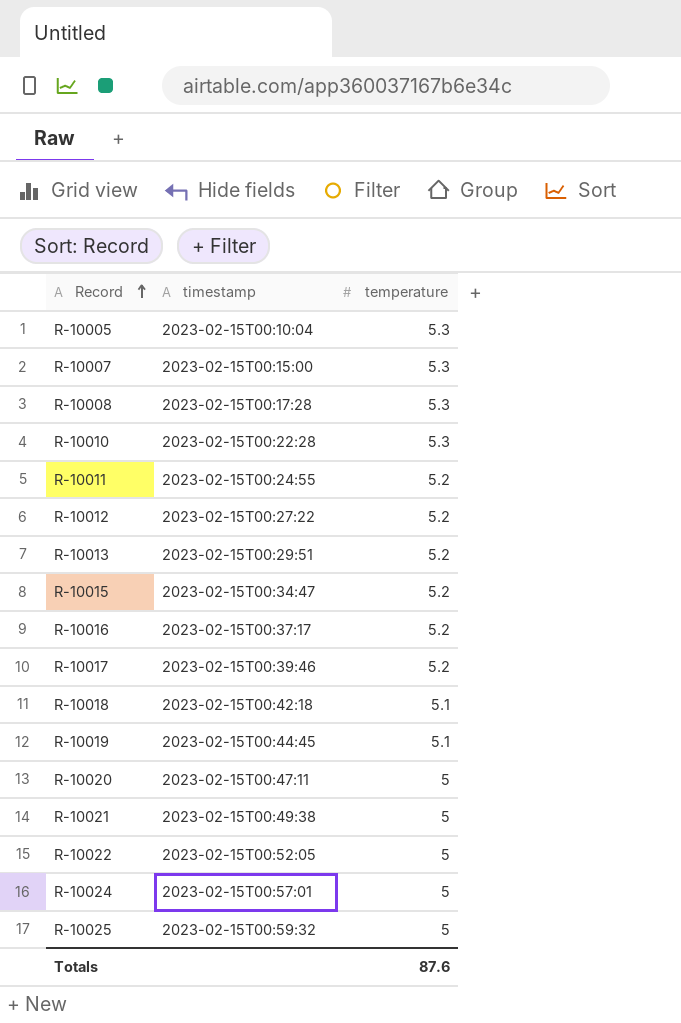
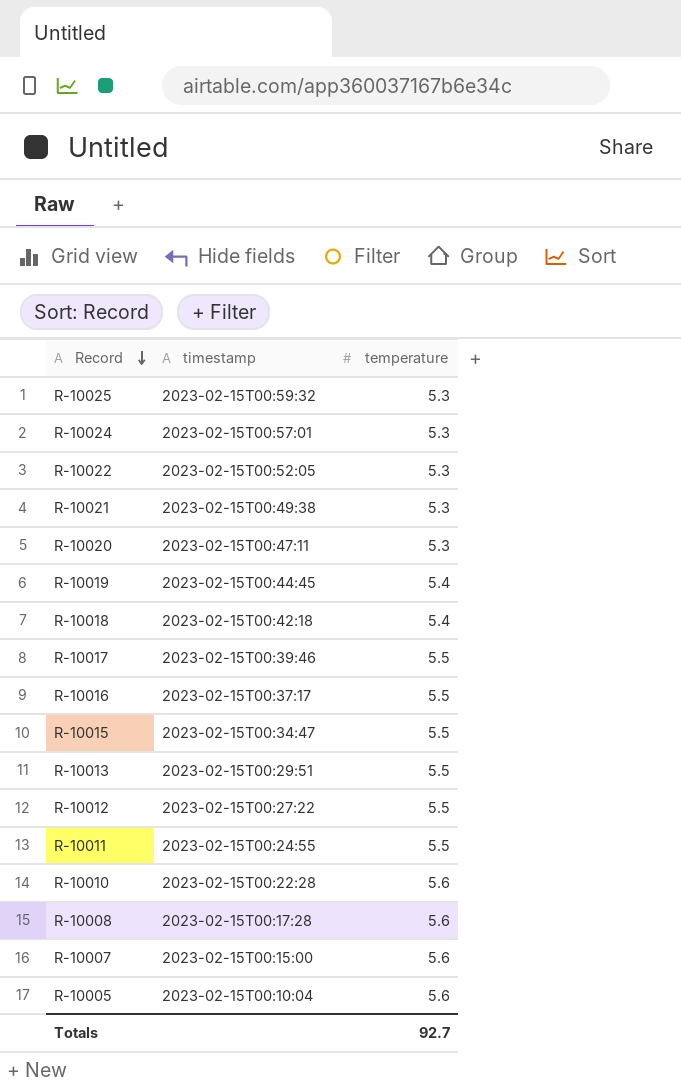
row order: Record ascending -> Record descending
R-10025 | temperature: 5 -> 5.3
R-10024 | temperature: 5 -> 5.3
R-10022 | temperature: 5 -> 5.3
R-10021 | temperature: 5 -> 5.3
R-10020 | temperature: 5 -> 5.3
R-10019 | temperature: 5.1 -> 5.4
R-10018 | temperature: 5.1 -> 5.4
R-10017 | temperature: 5.2 -> 5.5
R-10016 | temperature: 5.2 -> 5.5
R-10015 | temperature: 5.2 -> 5.5
R-10013 | temperature: 5.2 -> 5.5
R-10012 | temperature: 5.2 -> 5.5
R-10011 | temperature: 5.2 -> 5.5
R-10010 | temperature: 5.3 -> 5.6
R-10008 | temperature: 5.3 -> 5.6
R-10007 | temperature: 5.3 -> 5.6
R-10005 | temperature: 5.3 -> 5.6
Totals | temperature: 87.6 -> 92.7

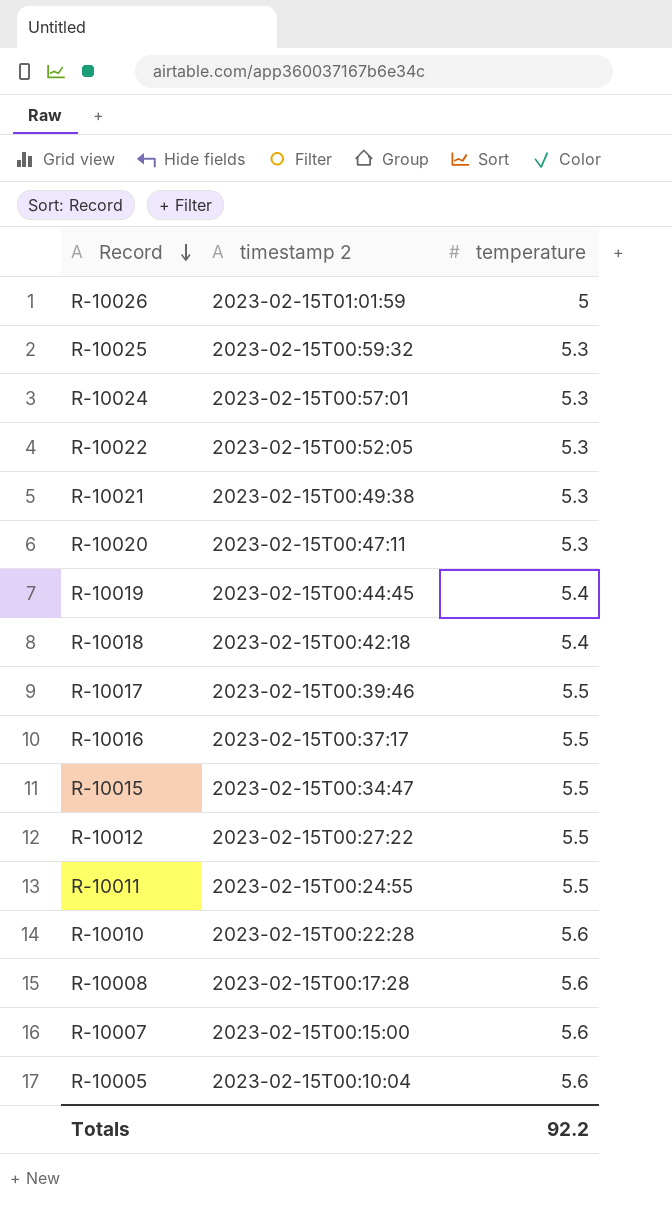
column name: timestamp -> timestamp 2
row R-10013: 2023-02-15T00:29:51 | 5.5 -> none
row R-10026: none -> 2023-02-15T01:01:59 | 5
Totals | temperature: 92.7 -> 92.2

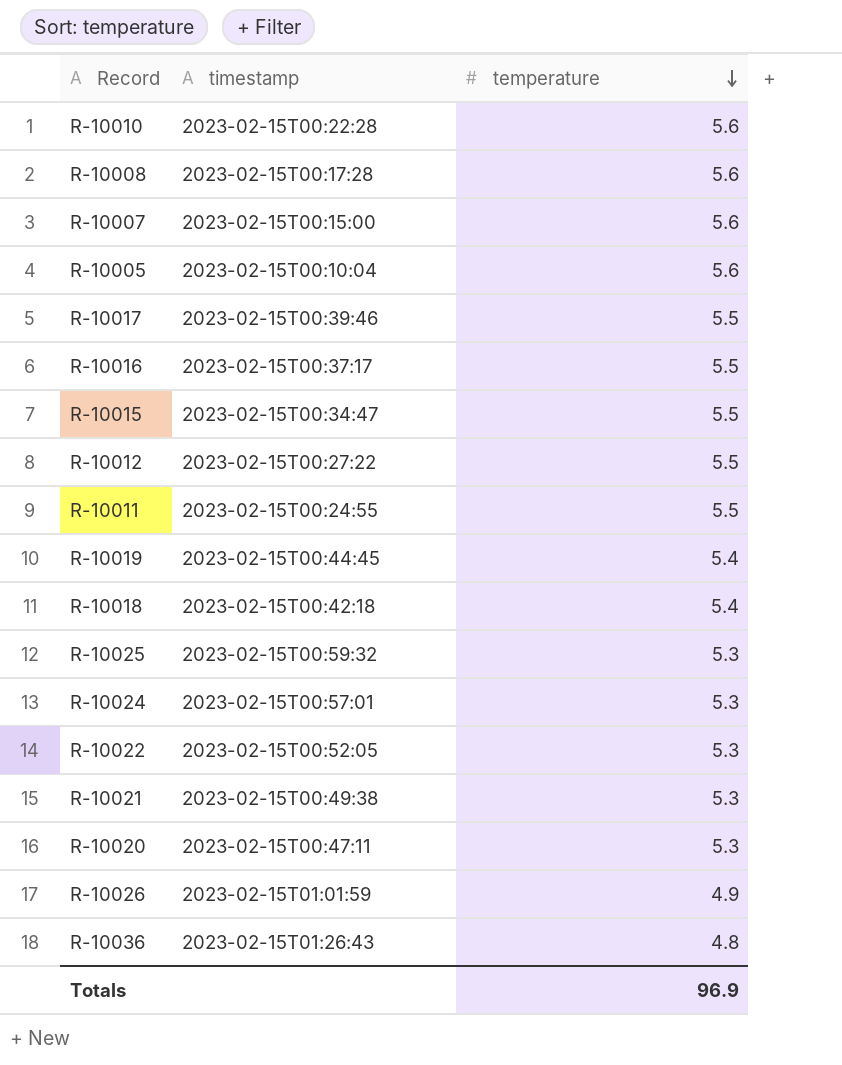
row order: Record descending -> temperature descending
column name: timestamp 2 -> timestamp
R-10026 | temperature: 5 -> 4.9
row R-10036: none -> 2023-02-15T01:26:43 | 4.8
Totals | temperature: 92.2 -> 96.9

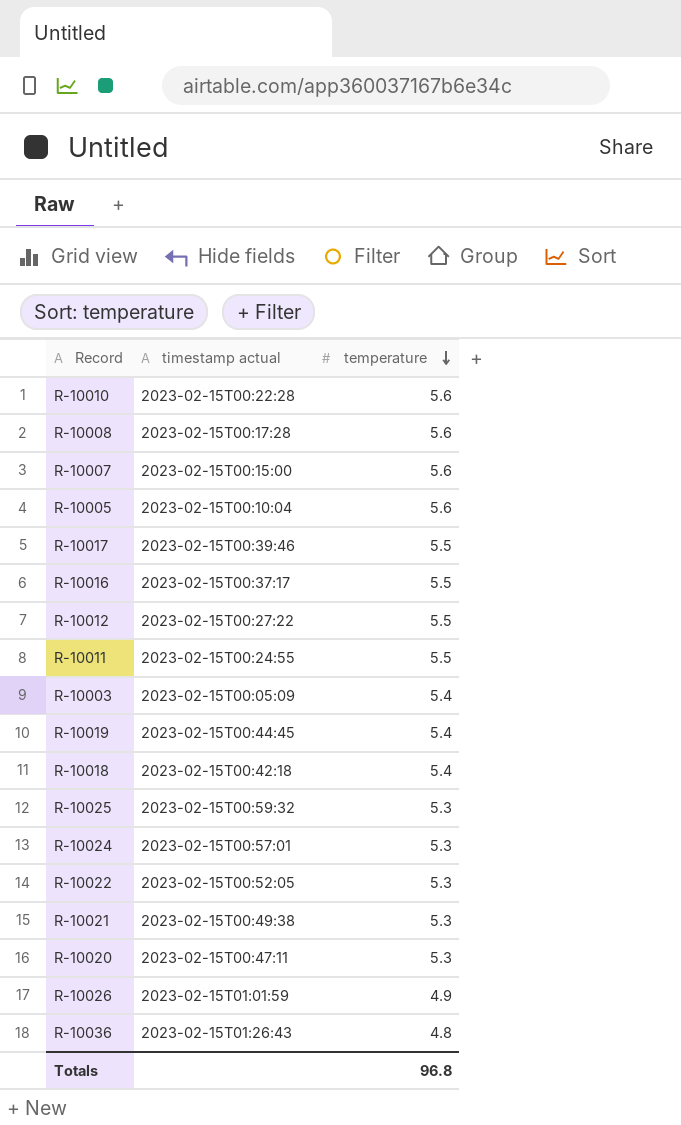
column name: timestamp -> timestamp actual
row R-10015: 2023-02-15T00:34:47 | 5.5 -> none
row R-10003: none -> 2023-02-15T00:05:09 | 5.4
Totals | temperature: 96.9 -> 96.8

